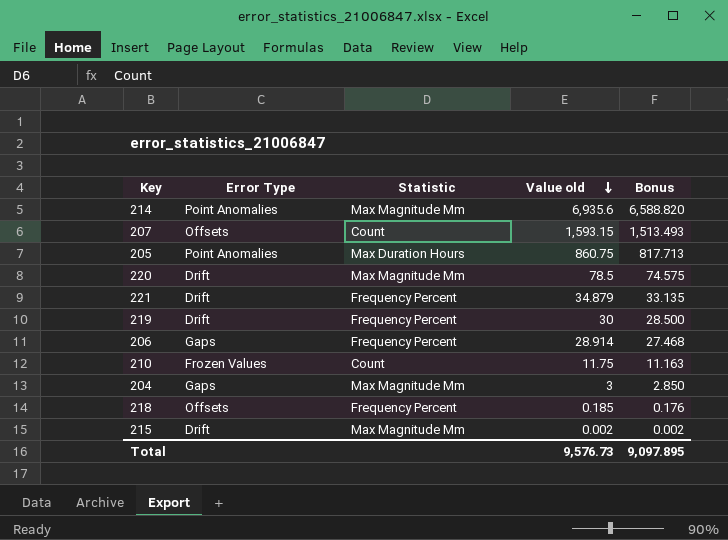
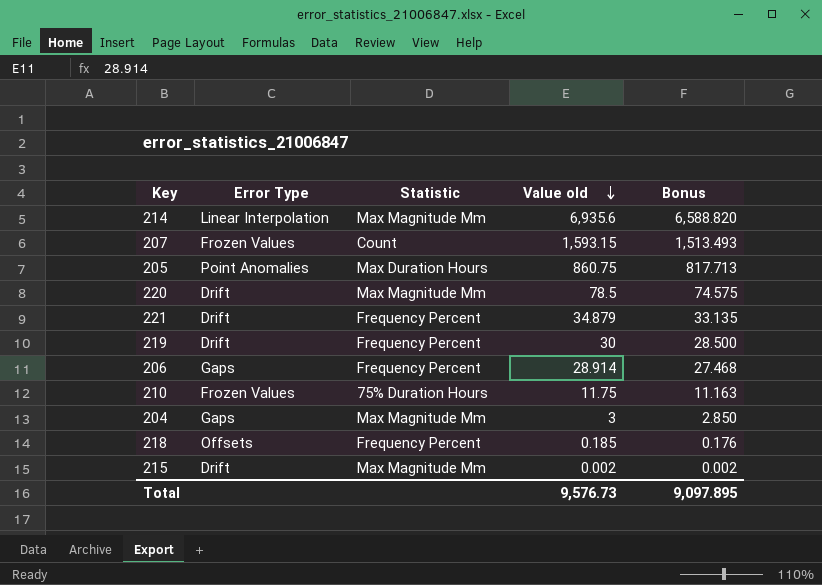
214 | Error Type: Point Anomalies -> Linear Interpolation
207 | Error Type: Offsets -> Frozen Values
210 | Statistic: Count -> 75% Duration Hours

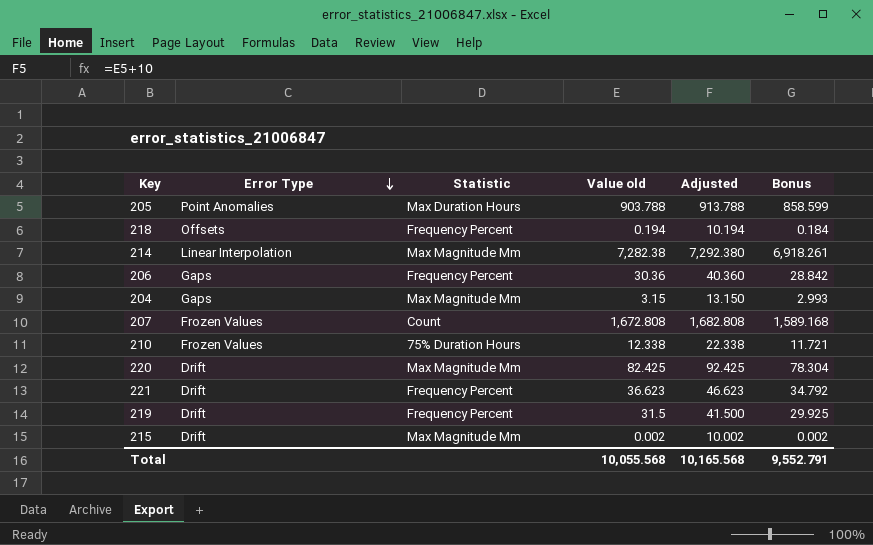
row order: Value old descending -> Error Type descending
column Adjusted | formula: none -> [Value old] + 10
205 | Value old: 860.75 -> 903.788
205 | Bonus: 817.713 -> 858.599
218 | Value old: 0.185 -> 0.194
218 | Bonus: 0.176 -> 0.184
214 | Value old: 6,935.6 -> 7,282.38
214 | Bonus: 6,588.820 -> 6,918.261
206 | Value old: 28.914 -> 30.36
206 | Bonus: 27.468 -> 28.842
204 | Value old: 3 -> 3.15
204 | Bonus: 2.850 -> 2.993
207 | Value old: 1,593.15 -> 1,672.808
207 | Bonus: 1,513.493 -> 1,589.168
210 | Value old: 11.75 -> 12.338
210 | Bonus: 11.163 -> 11.721
220 | Value old: 78.5 -> 82.425
220 | Bonus: 74.575 -> 78.304
221 | Value old: 34.879 -> 36.623
221 | Bonus: 33.135 -> 34.792
219 | Value old: 30 -> 31.5
219 | Bonus: 28.500 -> 29.925
Total | Value old: 9,576.73 -> 10,055.568
Total | Bonus: 9,097.895 -> 9,552.791

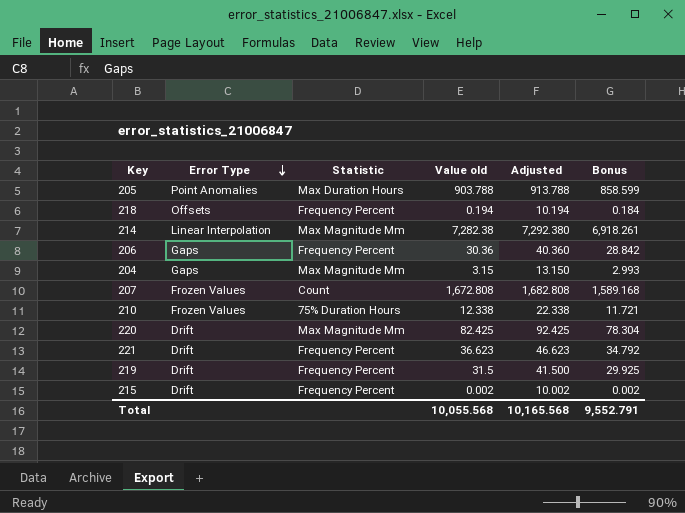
215 | Statistic: Max Magnitude Mm -> Frequency Percent

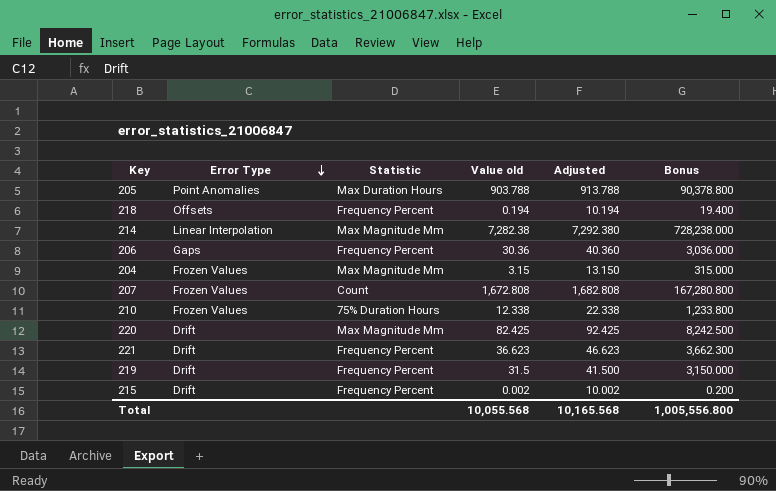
column Bonus | formula: [Value old] * 0.95 -> [Value old] * 100
204 | Error Type: Gaps -> Frozen Values
Total | Bonus: 9,552.791 -> 1,005,556.800

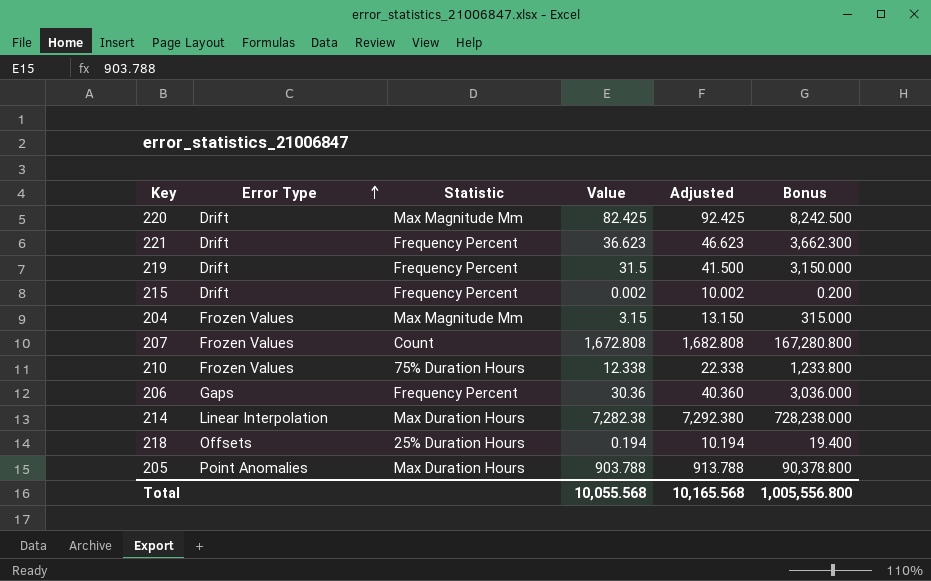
row order: Error Type descending -> Error Type ascending
column name: Value old -> Value
214 | Statistic: Max Magnitude Mm -> Max Duration Hours
218 | Statistic: Frequency Percent -> 25% Duration Hours

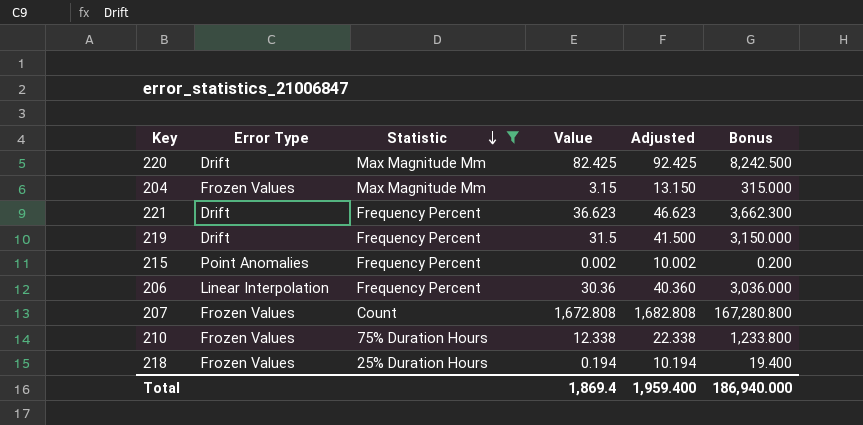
filter: none -> Statistic != Max Duration Hours
row order: Error Type ascending -> Statistic descending
215 | Error Type: Drift -> Point Anomalies
206 | Error Type: Gaps -> Linear Interpolation
218 | Error Type: Offsets -> Frozen Values
Total | Value: 10,055.568 -> 1,869.4
Total | Adjusted: 10,165.568 -> 1,959.400
Total | Bonus: 1,005,556.800 -> 186,940.000

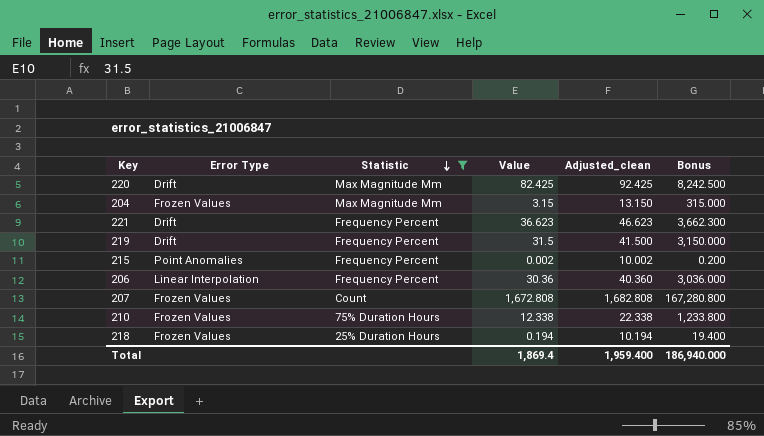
column name: Adjusted -> Adjusted_clean

